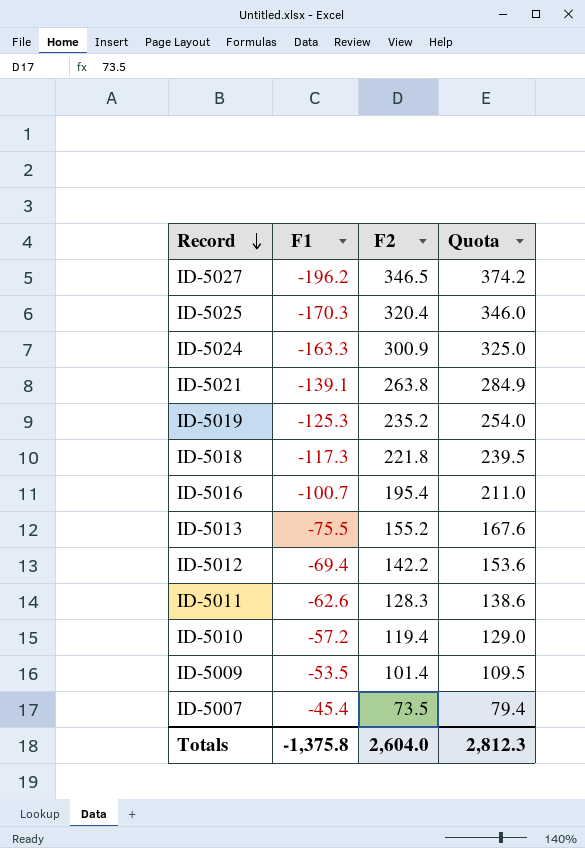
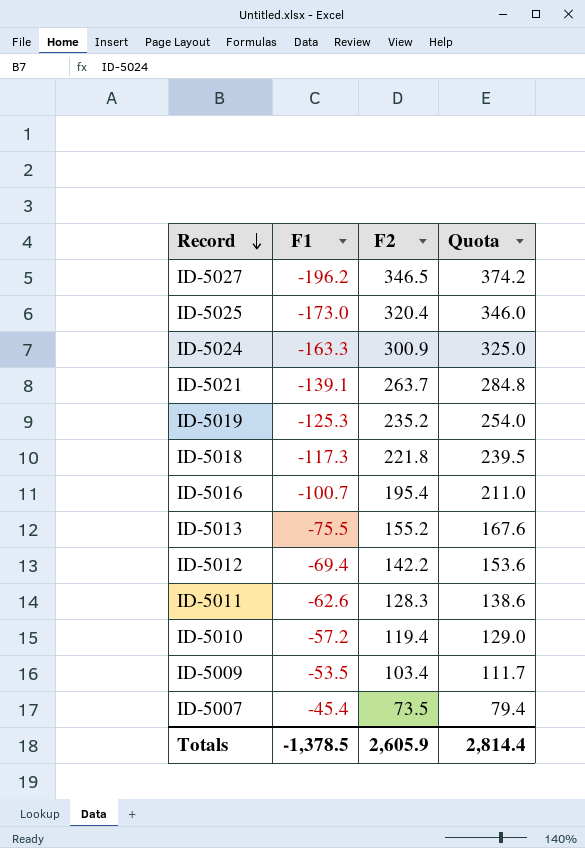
ID-5025 | F1: -170.3 -> -173.0
ID-5021 | F2: 263.8 -> 263.7
ID-5021 | Quota: 284.9 -> 284.8
ID-5009 | F2: 101.4 -> 103.4
ID-5009 | Quota: 109.5 -> 111.7
Totals | F1: -1,375.8 -> -1,378.5
Totals | F2: 2,604.0 -> 2,605.9
Totals | Quota: 2,812.3 -> 2,814.4

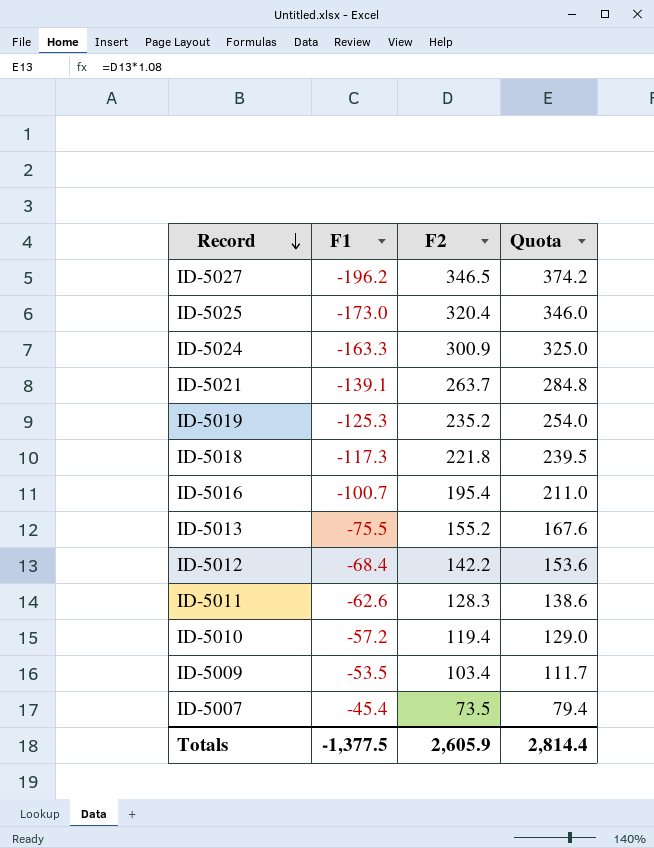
ID-5012 | F1: -69.4 -> -68.4
Totals | F1: -1,378.5 -> -1,377.5

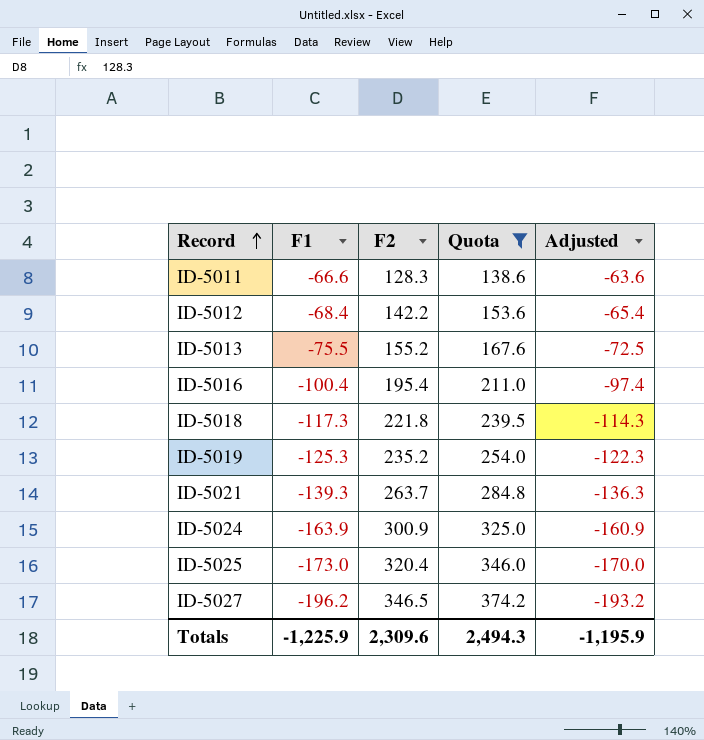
filter: none -> Quota >= 138.6
row order: Record descending -> Record ascending
column Adjusted | formula: none -> [F1] + 3
ID-5011 | F1: -62.6 -> -66.6
ID-5016 | F1: -100.7 -> -100.4
ID-5021 | F1: -139.1 -> -139.3
ID-5024 | F1: -163.3 -> -163.9
Totals | F1: -1,377.5 -> -1,225.9
Totals | F2: 2,605.9 -> 2,309.6
Totals | Quota: 2,814.4 -> 2,494.3

